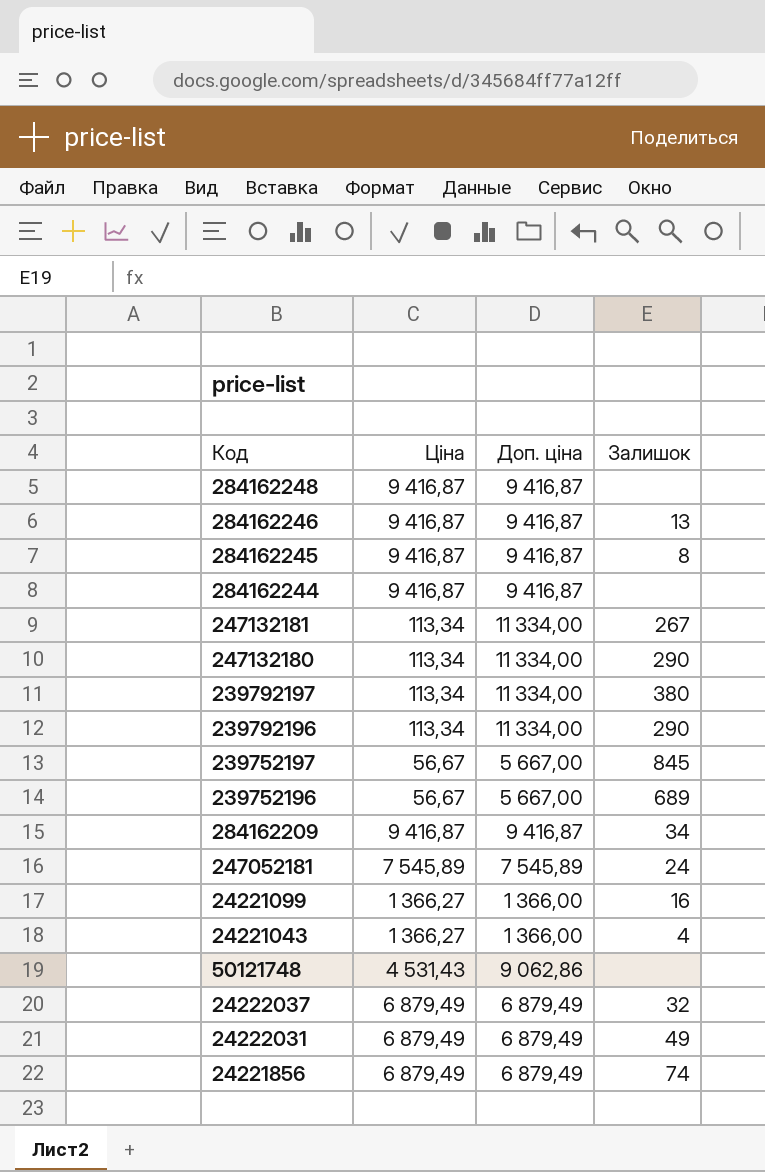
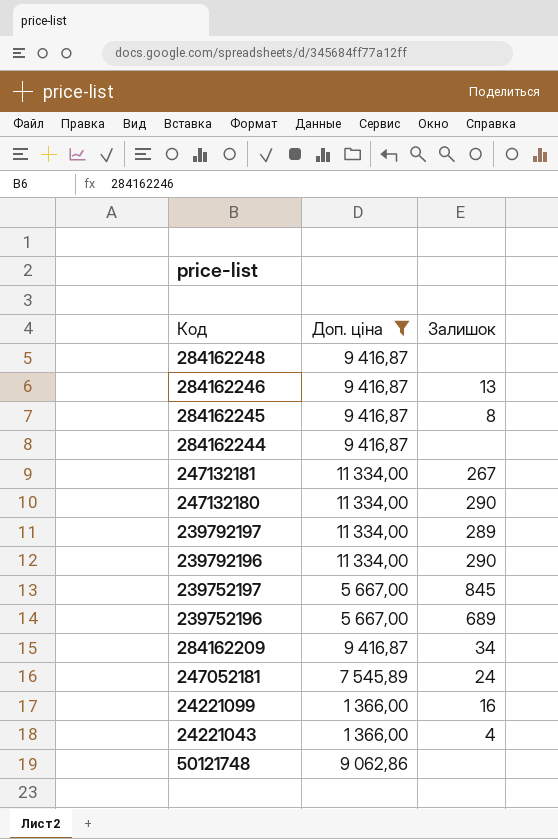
filter: none -> Доп. ціна != 6 879,49
column Ціна | position: 2 -> none
239792197 | Залишок: 380 -> 289

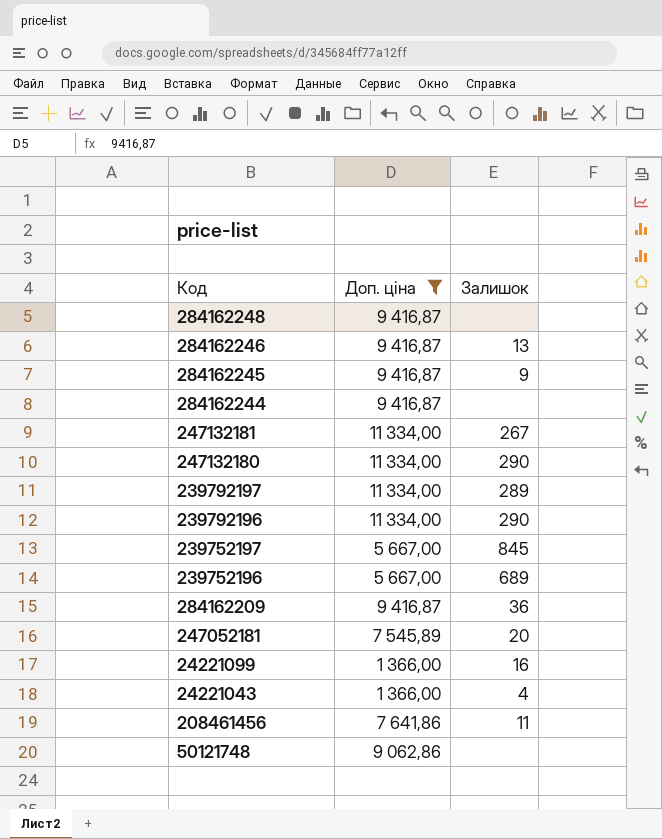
284162245 | Залишок: 8 -> 9
284162209 | Залишок: 34 -> 36
247052181 | Залишок: 24 -> 20
row 208461456: none -> 7 641,86 | 11

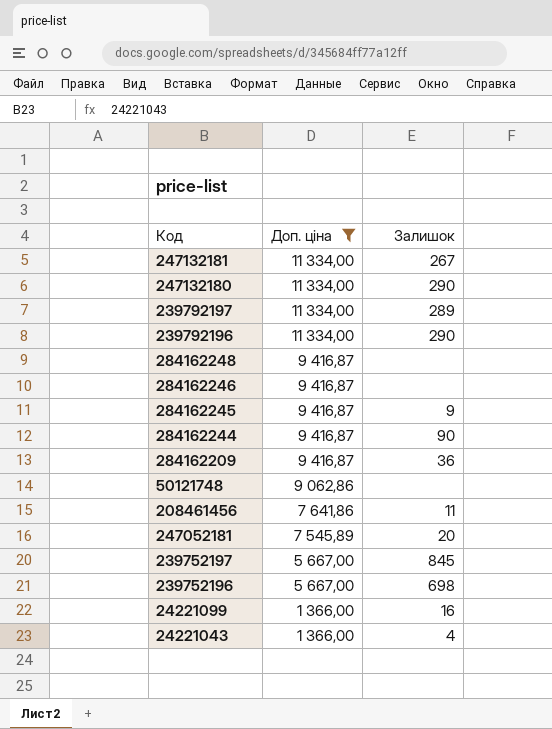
row order: none -> Доп. ціна descending
284162246 | Залишок: 13 -> none
284162244 | Залишок: none -> 90
239752196 | Залишок: 689 -> 698

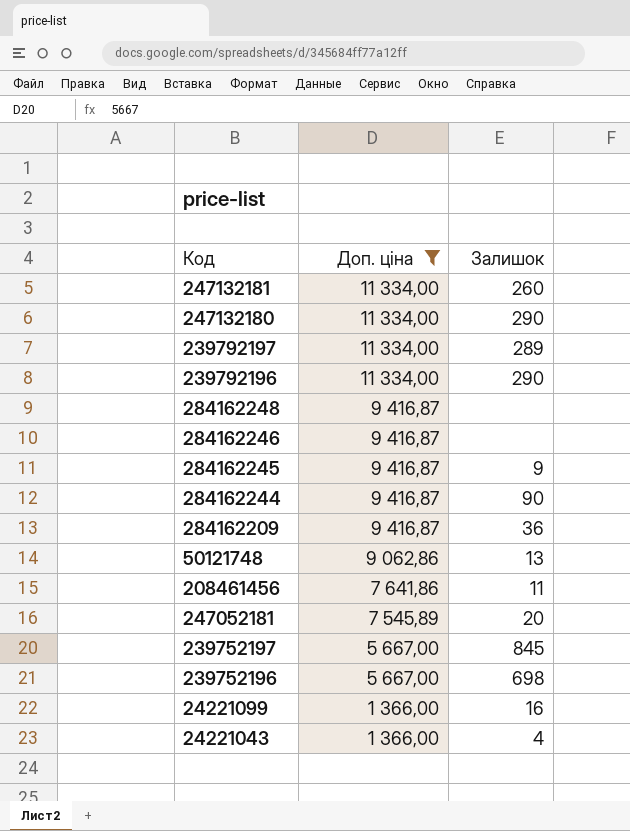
247132181 | Залишок: 267 -> 260
50121748 | Залишок: none -> 13

